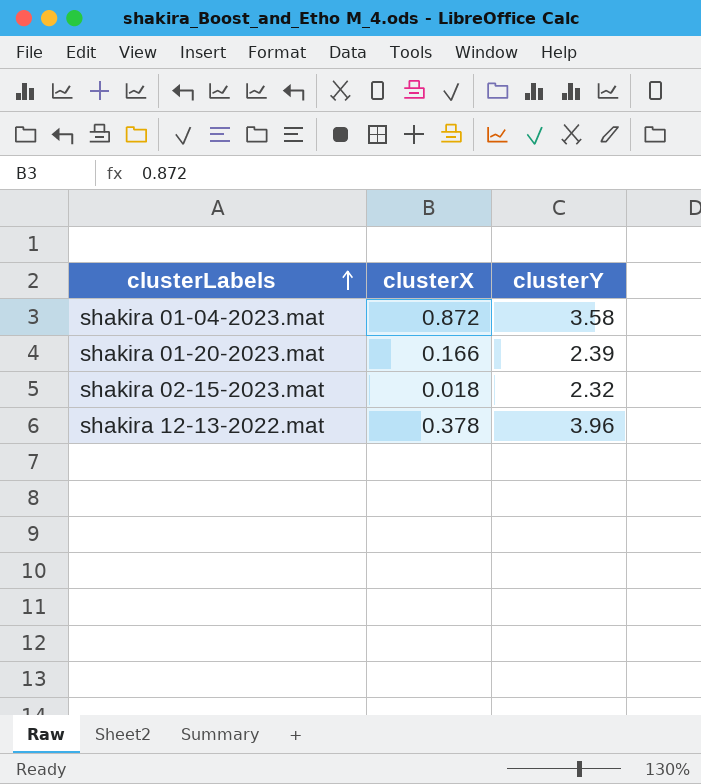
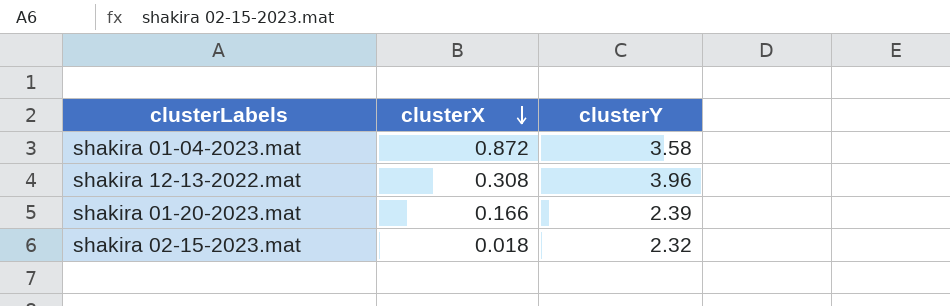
row order: clusterLabels ascending -> clusterX descending
shakira 12-13-2022.mat | clusterX: 0.378 -> 0.308

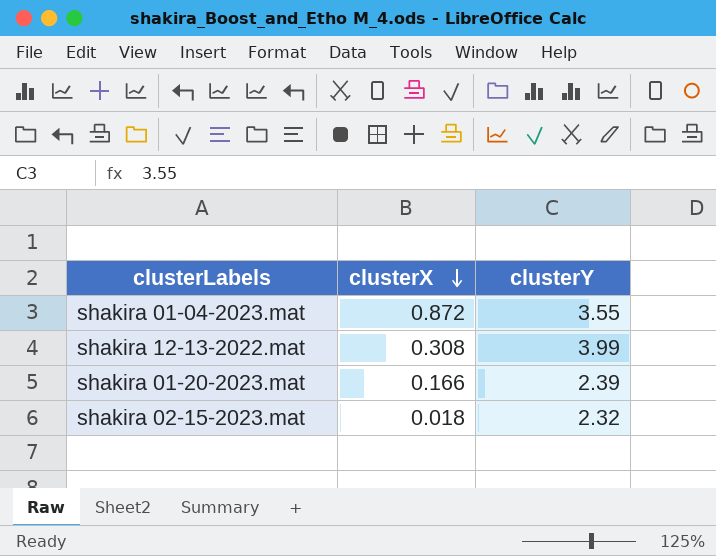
shakira 01-04-2023.mat | clusterY: 3.58 -> 3.55
shakira 12-13-2022.mat | clusterY: 3.96 -> 3.99

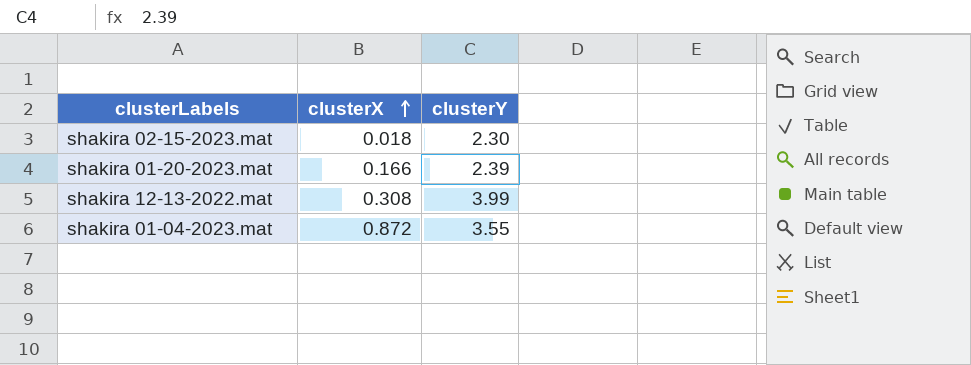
row order: clusterX descending -> clusterX ascending
shakira 02-15-2023.mat | clusterY: 2.32 -> 2.30

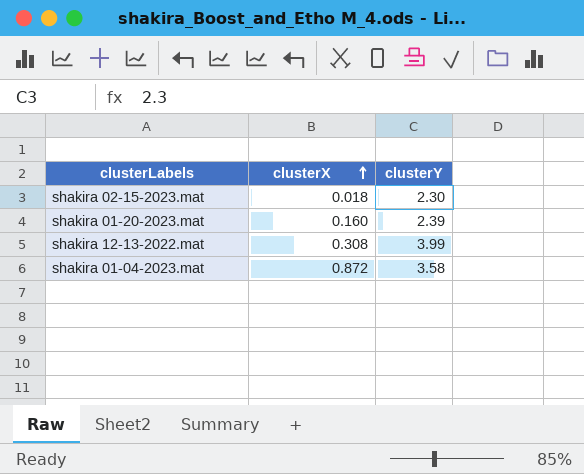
shakira 01-20-2023.mat | clusterX: 0.166 -> 0.160
shakira 01-04-2023.mat | clusterY: 3.55 -> 3.58

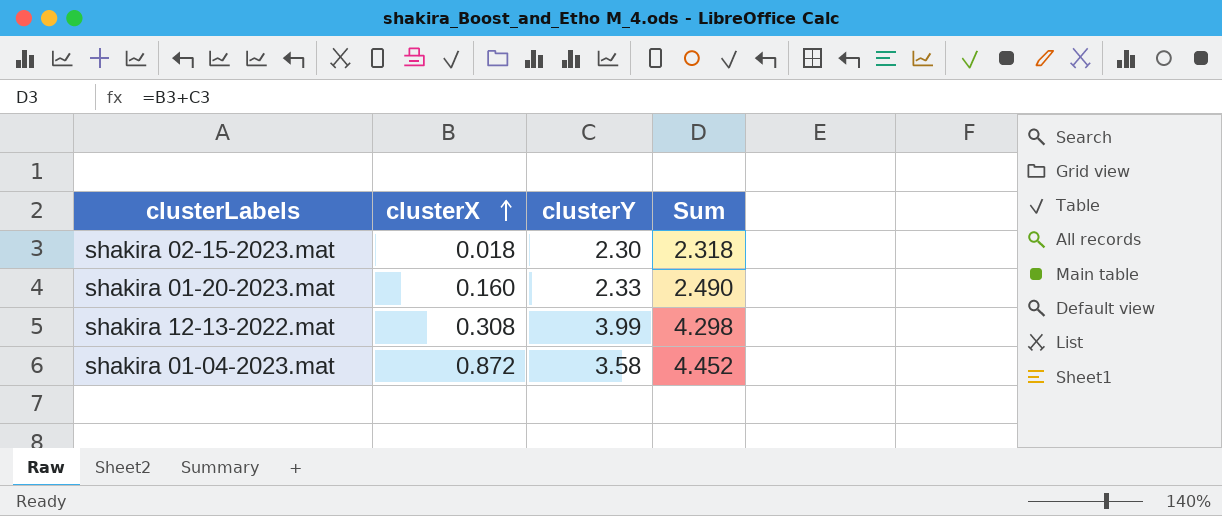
column Sum | formula: none -> [clusterX] + [clusterY]
shakira 01-20-2023.mat | clusterY: 2.39 -> 2.33

